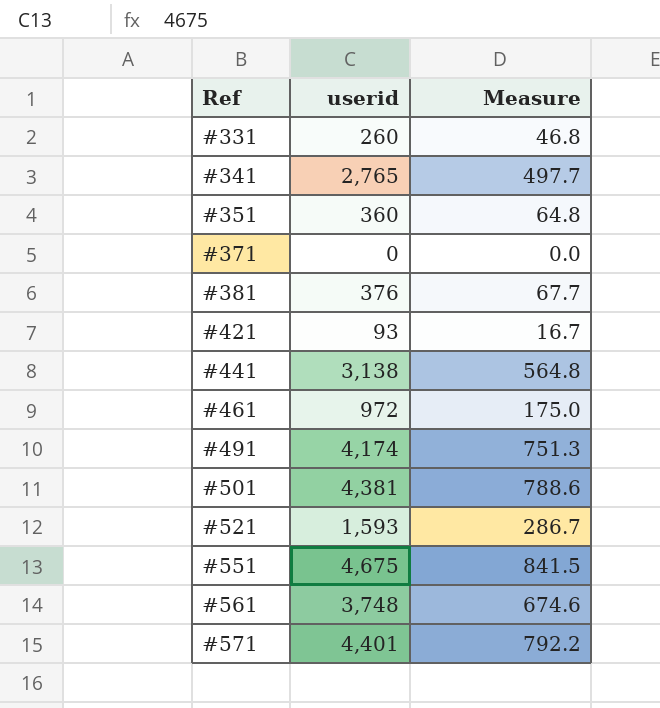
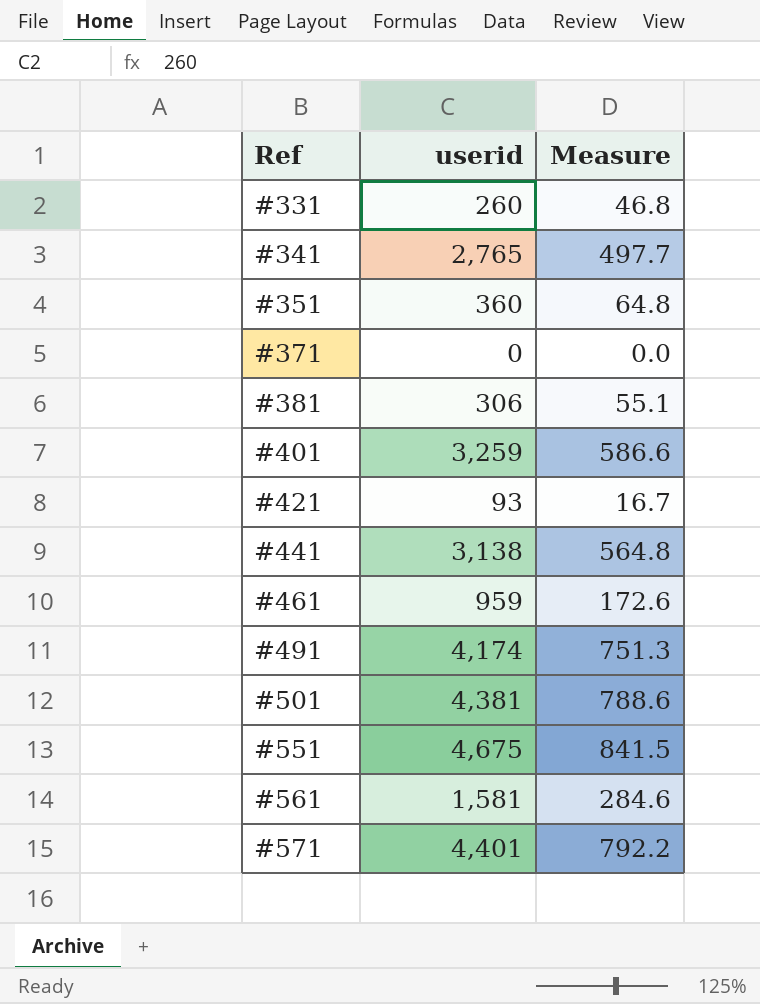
row #521: 1,593 | 286.7 -> none
#381 | userid: 376 -> 306
#381 | Measure: 67.7 -> 55.1
row #401: none -> 3,259 | 586.6
#461 | userid: 972 -> 959
#461 | Measure: 175.0 -> 172.6
#561 | userid: 3,748 -> 1,581
#561 | Measure: 674.6 -> 284.6

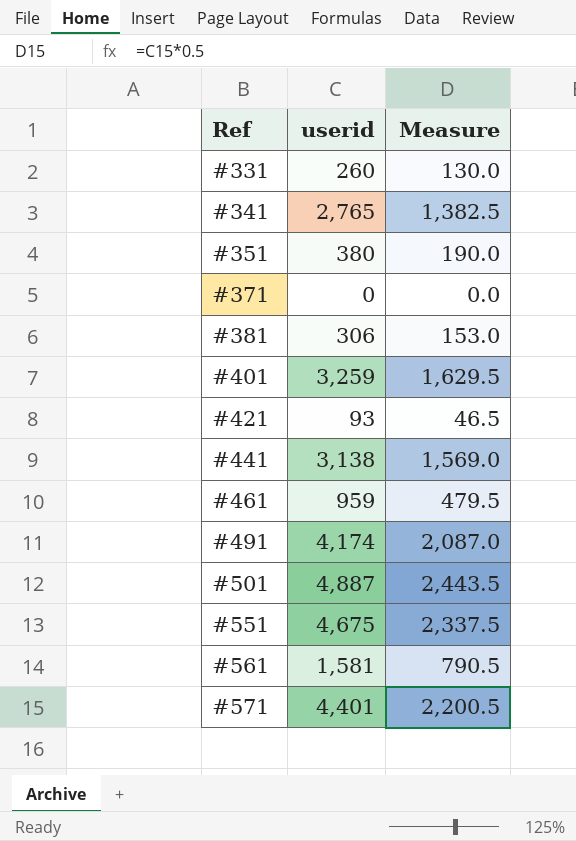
column Measure | formula: [userid] * 0.18 -> [userid] * 0.5
#351 | userid: 360 -> 380
#501 | userid: 4,381 -> 4,887

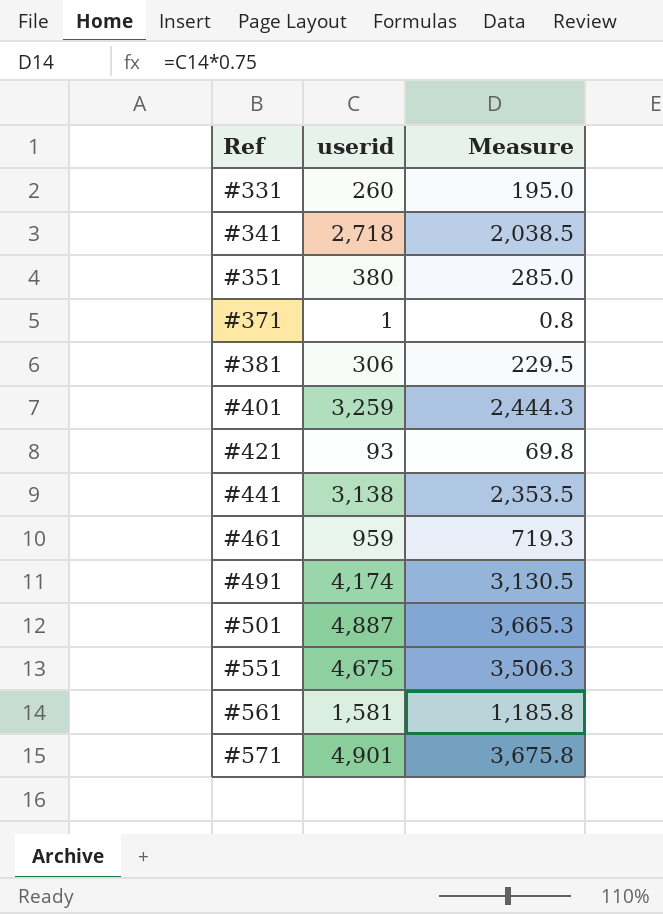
column Measure | formula: [userid] * 0.5 -> [userid] * 0.75
#341 | userid: 2,765 -> 2,718
#371 | userid: 0 -> 1
#571 | userid: 4,401 -> 4,901

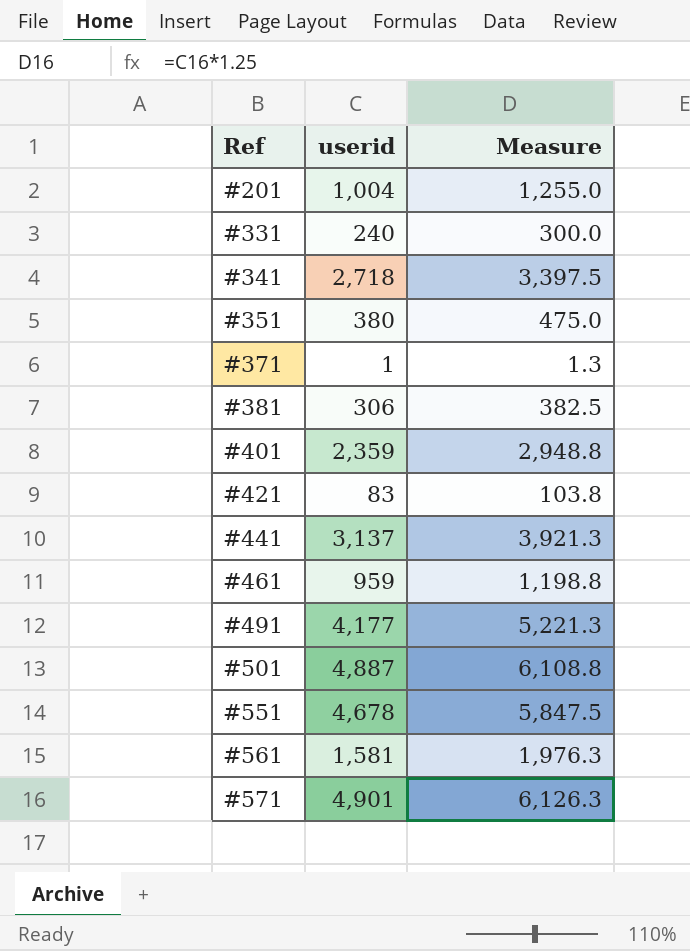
column Measure | formula: [userid] * 0.75 -> [userid] * 1.25
row #201: none -> 1,004 | 1,255.0
#331 | userid: 260 -> 240
#401 | userid: 3,259 -> 2,359
#421 | userid: 93 -> 83
#441 | userid: 3,138 -> 3,137
#491 | userid: 4,174 -> 4,177
#551 | userid: 4,675 -> 4,678

